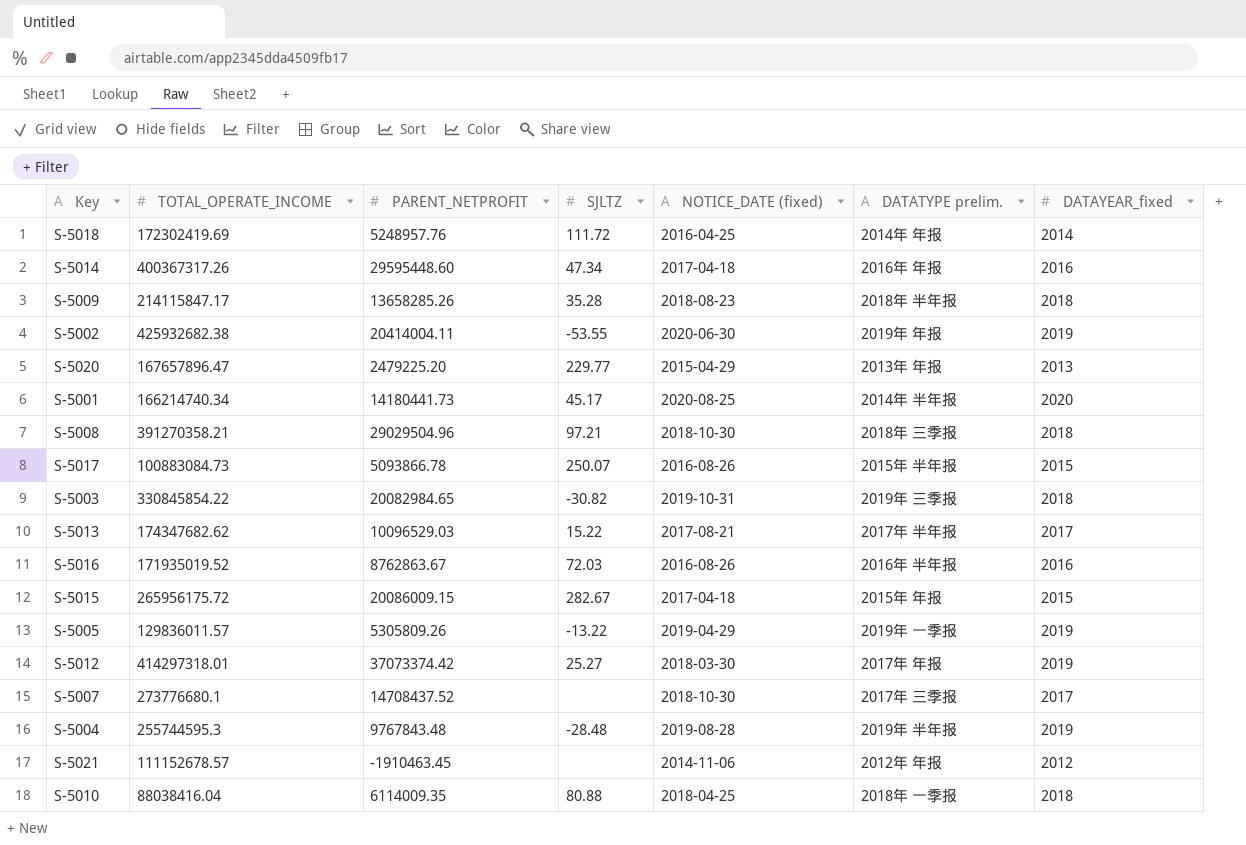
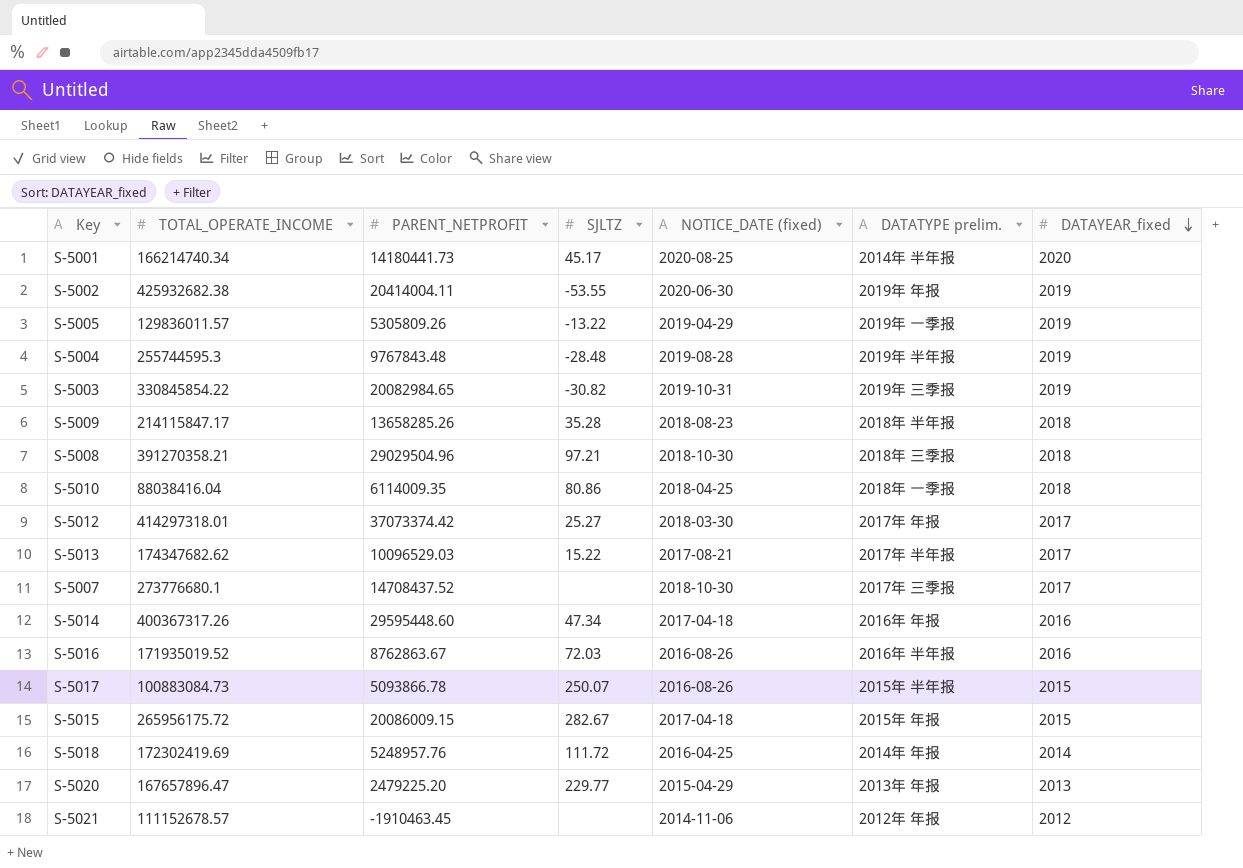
row order: none -> DATAYEAR_fixed descending
S-5003 | DATAYEAR_fixed: 2018 -> 2019
S-5010 | SJLTZ: 80.88 -> 80.86
S-5012 | DATAYEAR_fixed: 2019 -> 2017

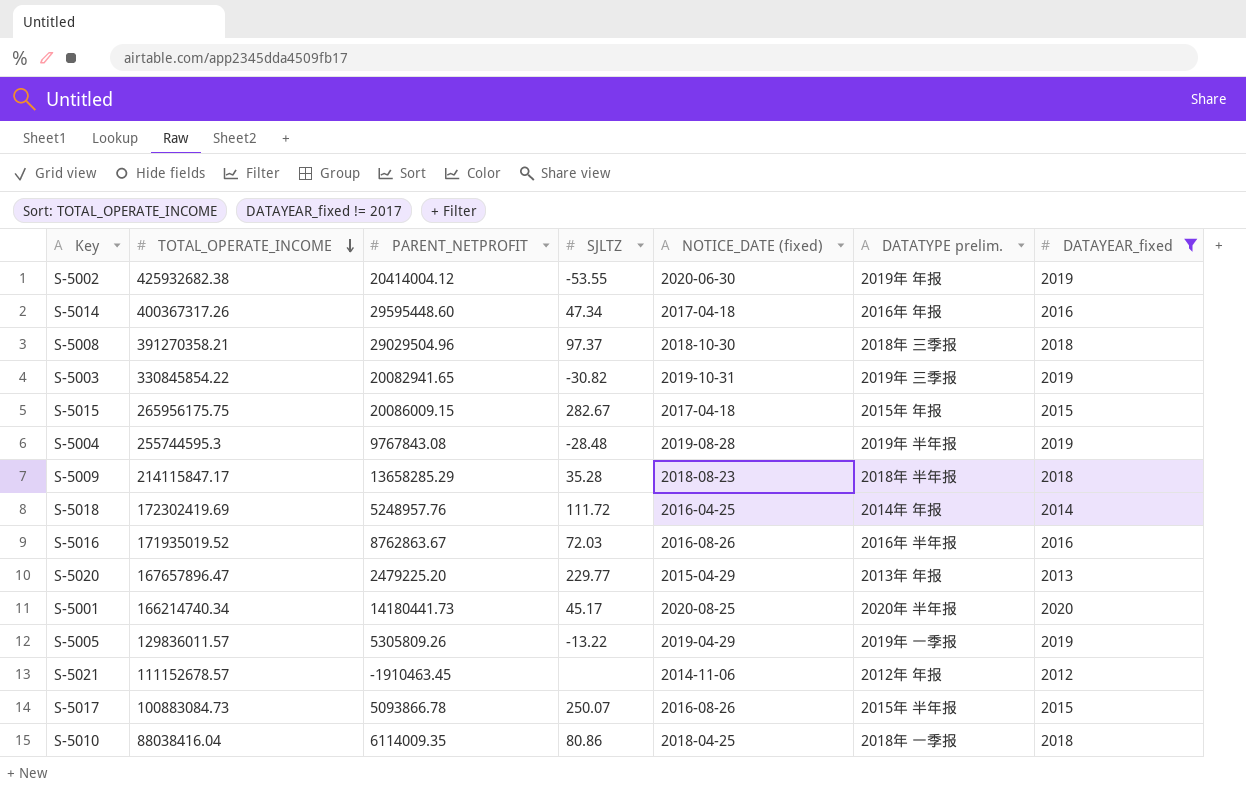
filter: none -> DATAYEAR_fixed != 2017
row order: DATAYEAR_fixed descending -> TOTAL_OPERATE_INCOME descending
S-5002 | PARENT_NETPROFIT: 20414004.11 -> 20414004.12
S-5008 | SJLTZ: 97.21 -> 97.37
S-5003 | PARENT_NETPROFIT: 20082984.65 -> 20082941.65
S-5015 | TOTAL_OPERATE_INCOME: 265956175.72 -> 265956175.75
S-5004 | PARENT_NETPROFIT: 9767843.48 -> 9767843.08
S-5009 | PARENT_NETPROFIT: 13658285.26 -> 13658285.29
S-5001 | DATATYPE prelim.: 2014年 半年报 -> 2020年 半年报

